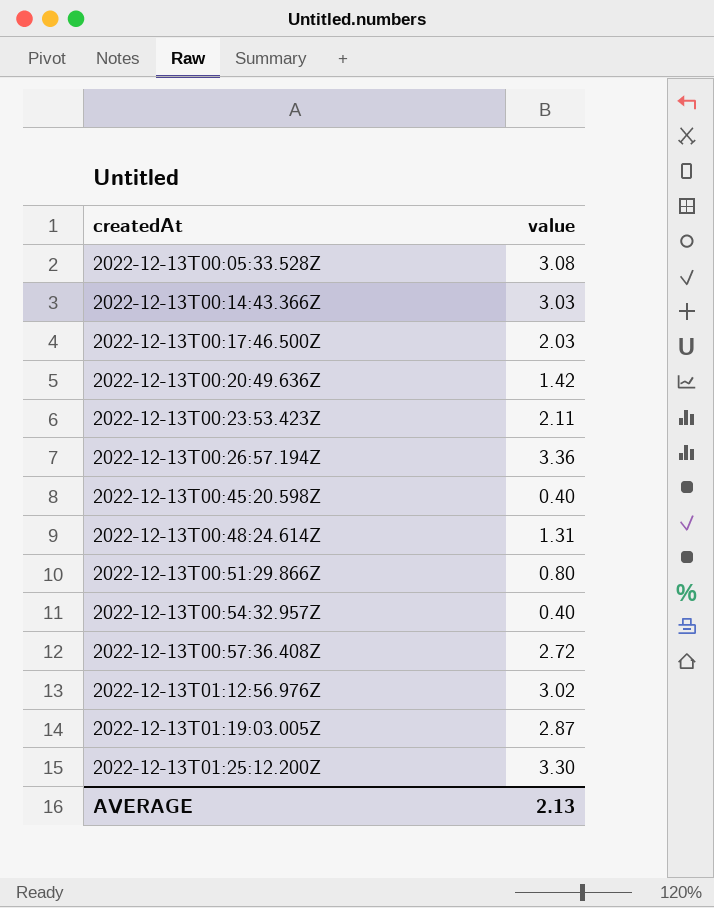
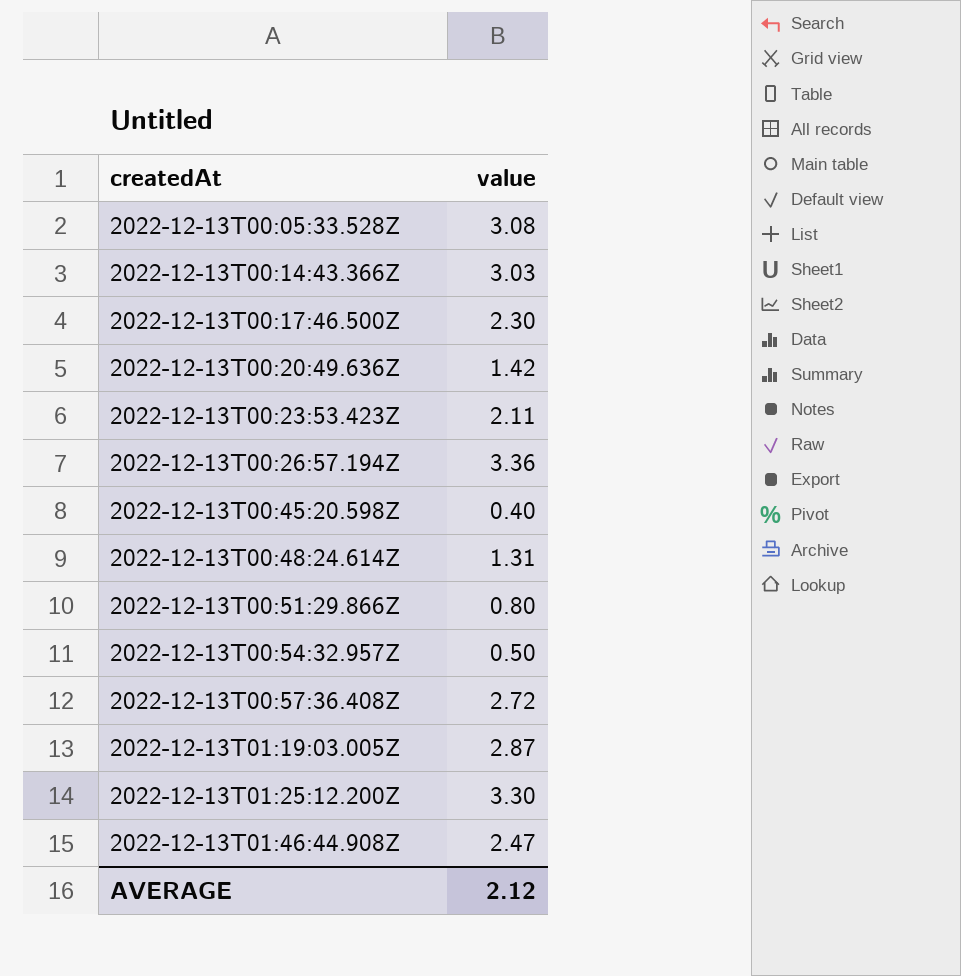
row 2022-12-13T01:12:56.976Z: 3.02 -> none
2022-12-13T00:17:46.500Z | value: 2.03 -> 2.30
2022-12-13T00:54:32.957Z | value: 0.40 -> 0.50
row 2022-12-13T01:46:44.908Z: none -> 2.47
AVERAGE | value: 2.13 -> 2.12

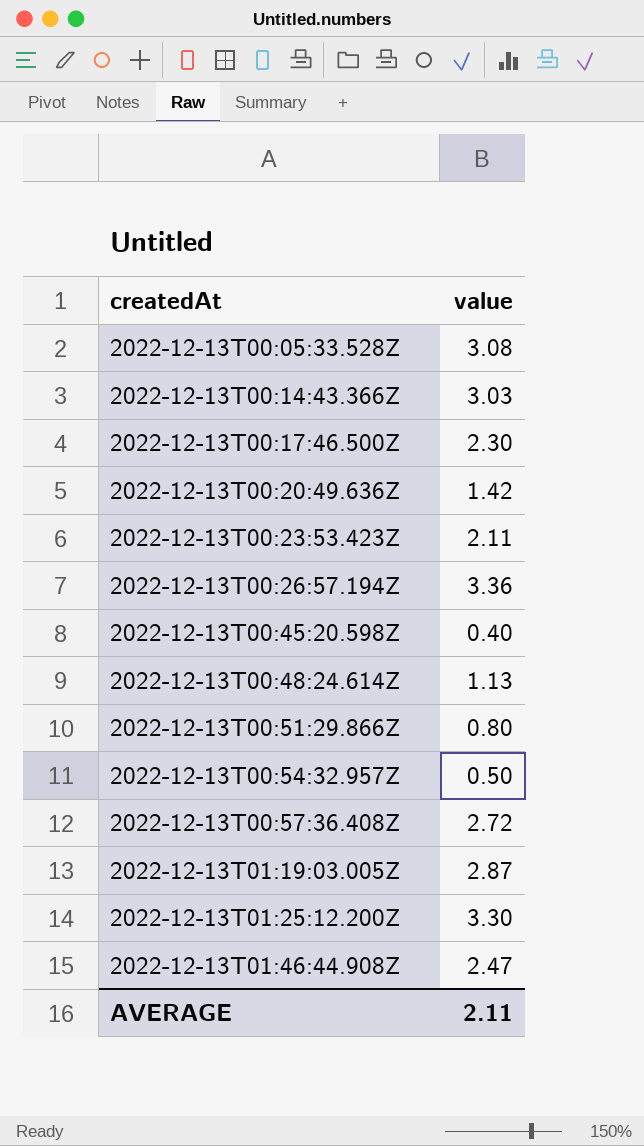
2022-12-13T00:48:24.614Z | value: 1.31 -> 1.13
AVERAGE | value: 2.12 -> 2.11

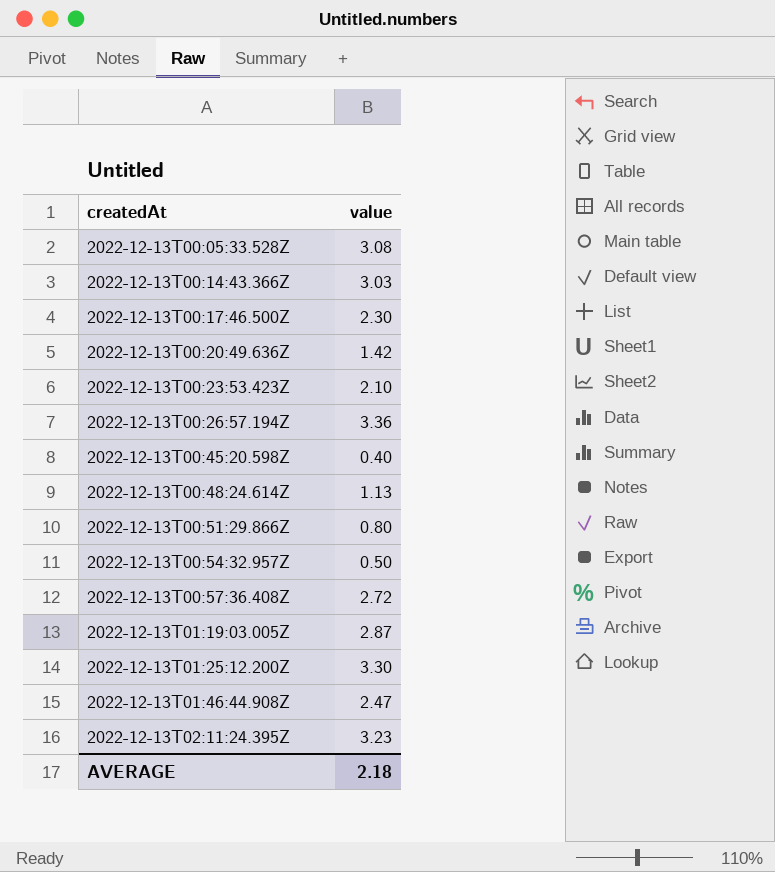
2022-12-13T00:23:53.423Z | value: 2.11 -> 2.10
row 2022-12-13T02:11:24.395Z: none -> 3.23
AVERAGE | value: 2.11 -> 2.18

